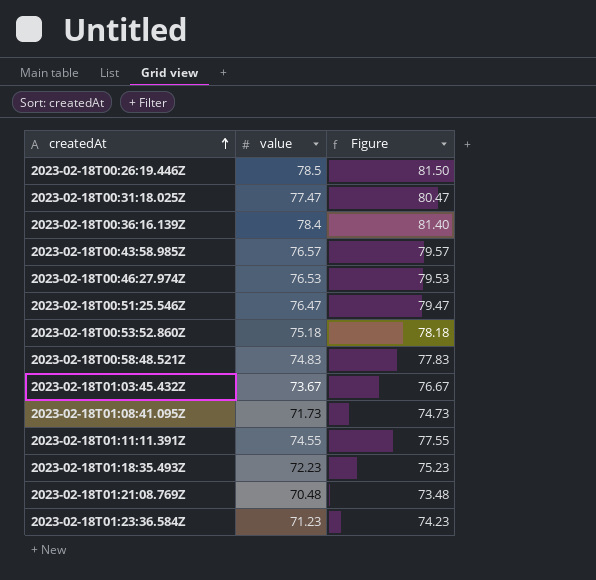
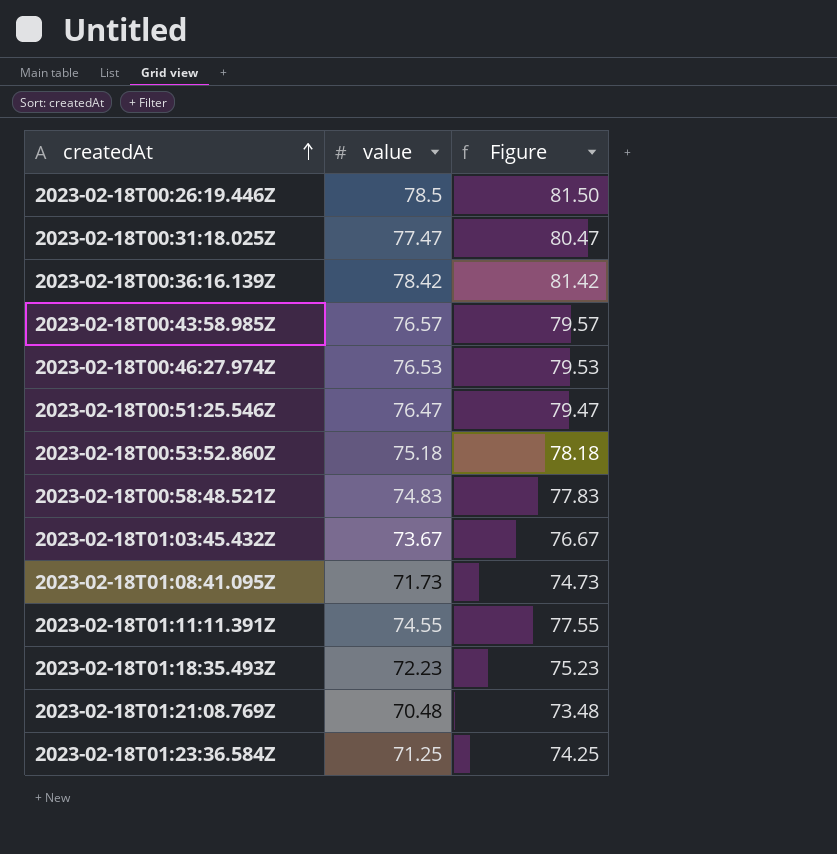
2023-02-18T00:36:16.139Z | value: 78.4 -> 78.42
2023-02-18T00:36:16.139Z | Figure: 81.40 -> 81.42
2023-02-18T01:23:36.584Z | value: 71.23 -> 71.25
2023-02-18T01:23:36.584Z | Figure: 74.23 -> 74.25

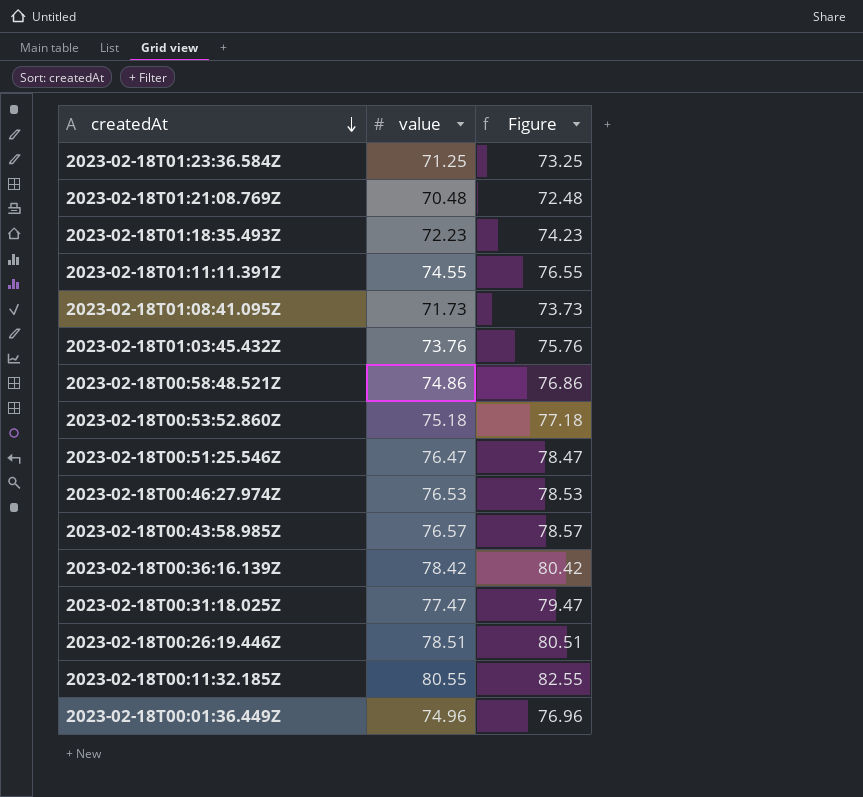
row order: createdAt ascending -> createdAt descending
column Figure | formula: [value] + 3 -> [value] + 2
2023-02-18T01:03:45.432Z | value: 73.67 -> 73.76
2023-02-18T00:58:48.521Z | value: 74.83 -> 74.86
2023-02-18T00:26:19.446Z | value: 78.5 -> 78.51
row 2023-02-18T00:11:32.185Z: none -> 80.55 | 82.55
row 2023-02-18T00:01:36.449Z: none -> 74.96 | 76.96

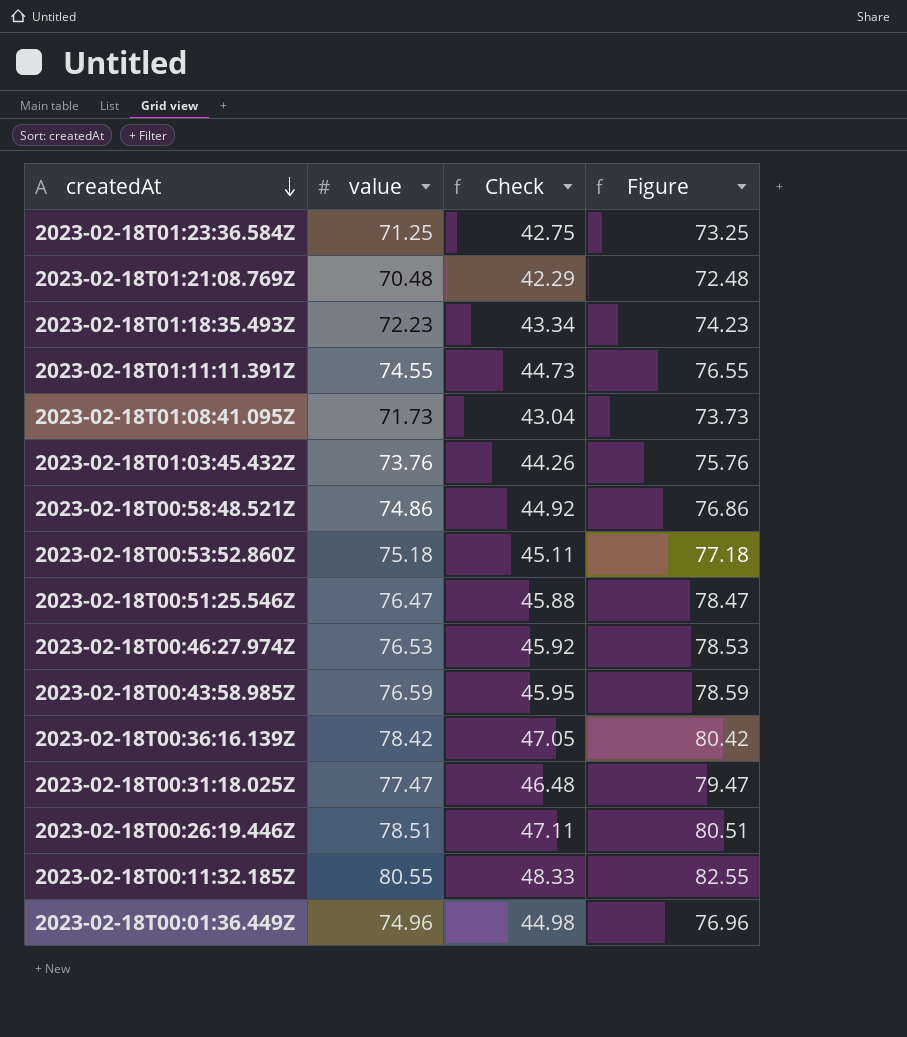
column Check | formula: none -> [value] * 0.6
2023-02-18T00:43:58.985Z | value: 76.57 -> 76.59
2023-02-18T00:43:58.985Z | Figure: 78.57 -> 78.59

